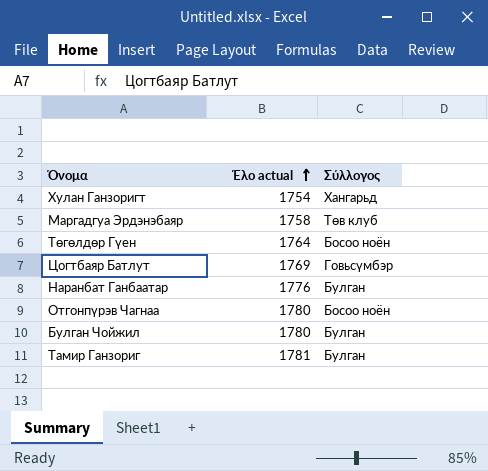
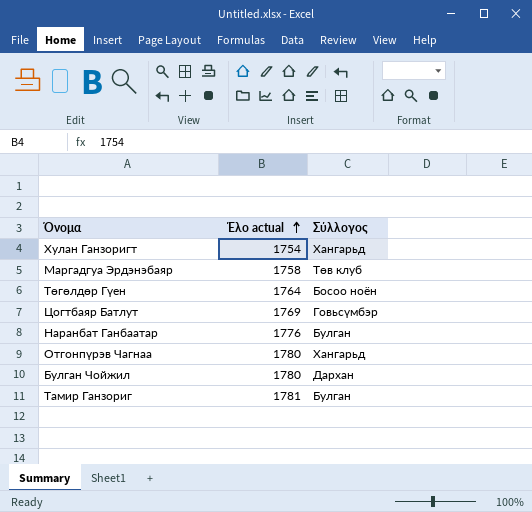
Отгонпүрэв Чагнаа | Σύλλογος: Босоо ноён -> Хангарьд
Булган Чойжил | Σύλλογος: Булган -> Дархан

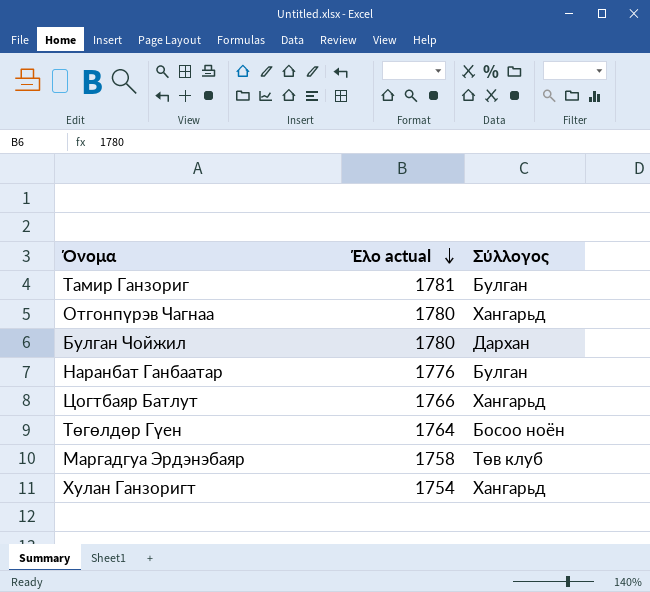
row order: Έλο actual ascending -> Έλο actual descending
Цогтбаяр Батлут | Έλο actual: 1769 -> 1766
Цогтбаяр Батлут | Σύλλογος: Говьсүмбэр -> Хангарьд

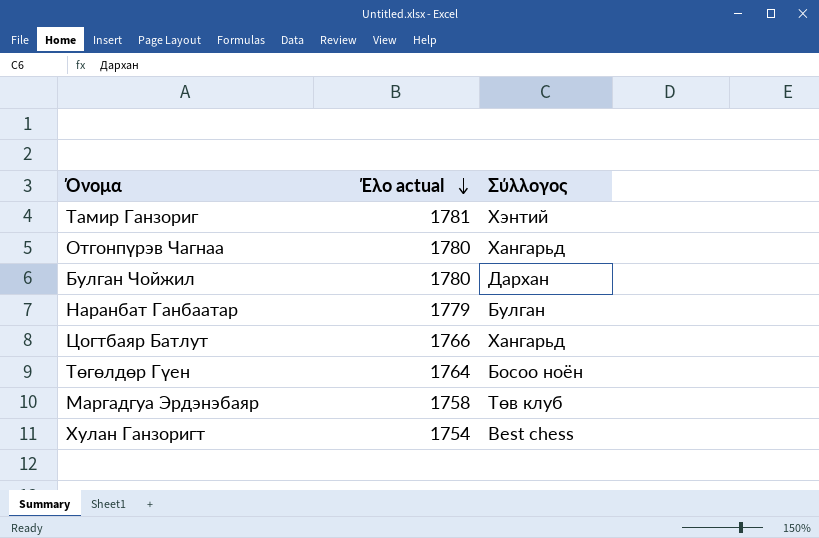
Тамир Ганзориг | Σύλλογος: Булган -> Хэнтий
Наранбат Ганбаатар | Έλο actual: 1776 -> 1779
Хулан Ганзоригт | Σύλλογος: Хангарьд -> Best chess

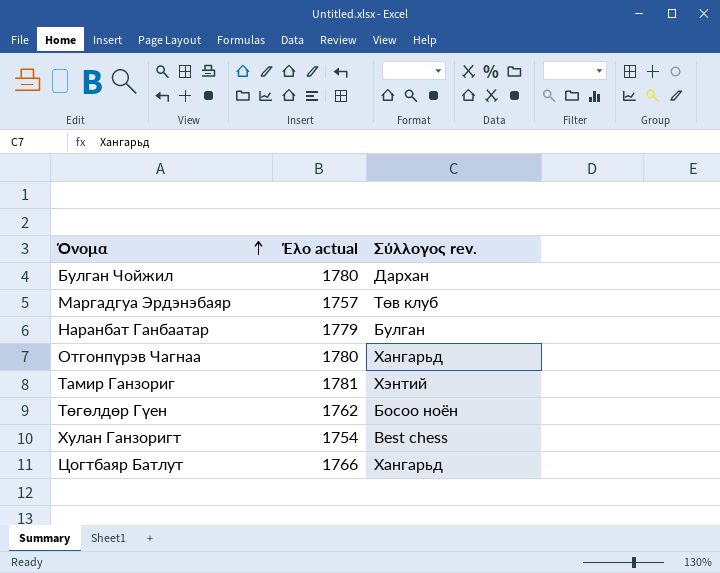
row order: Έλο actual descending -> Όνομα ascending
column name: Σύλλογος -> Σύλλογος rev.
Маргадгуа Эрдэнэбаяр | Έλο actual: 1758 -> 1757
Төгөлдөр Гүен | Έλο actual: 1764 -> 1762

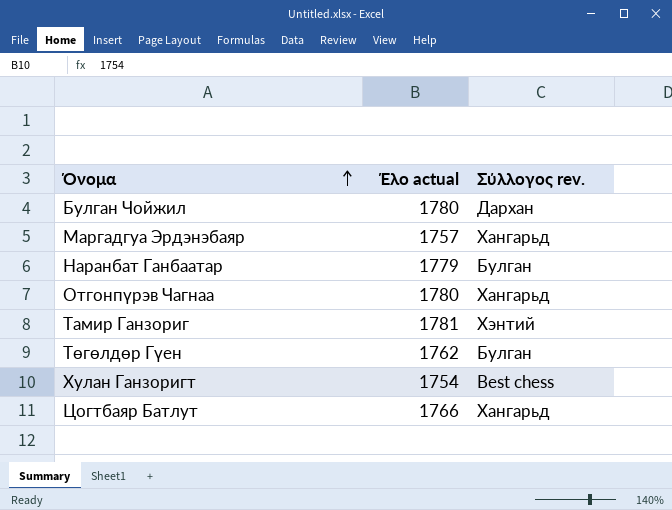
Маргадгуа Эрдэнэбаяр | Σύλλογος rev.: Төв клуб -> Хангарьд
Төгөлдөр Гүен | Σύλλογος rev.: Босоо ноён -> Булган

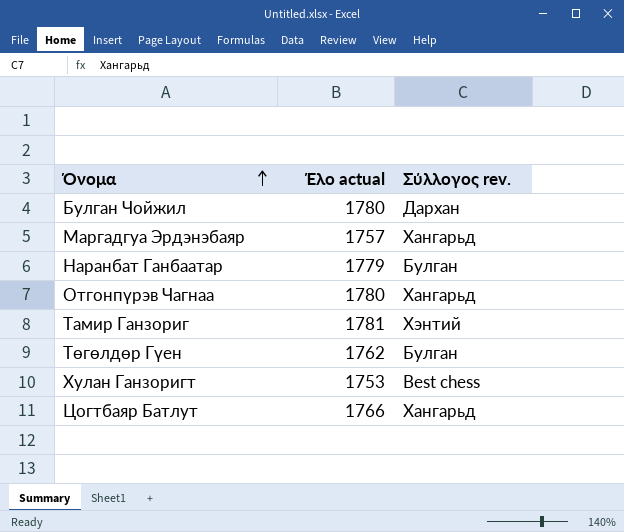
Хулан Ганзоригт | Έλο actual: 1754 -> 1753

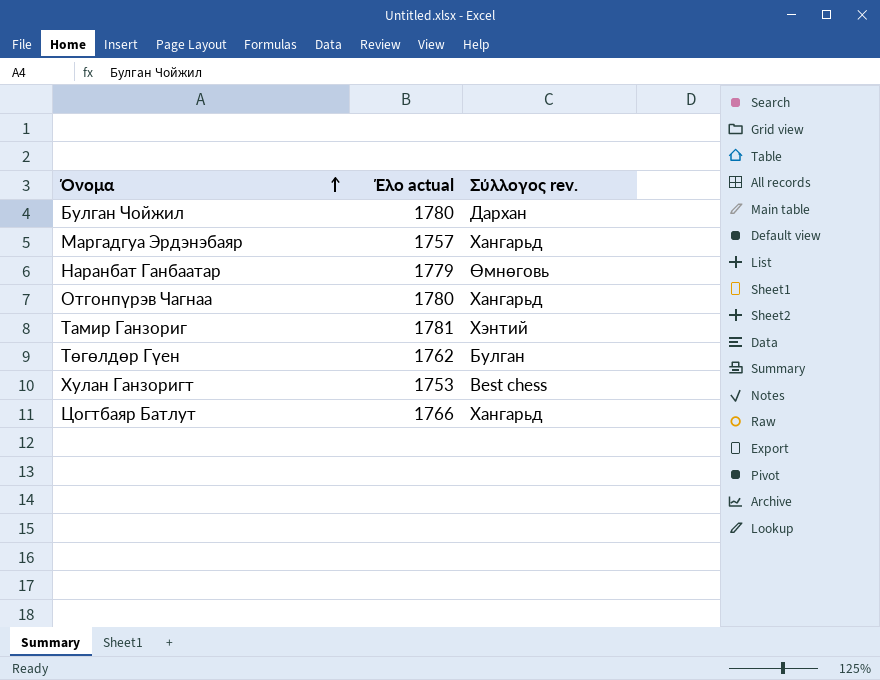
Наранбат Ганбаатар | Σύλλογος rev.: Булган -> Өмнөговь

